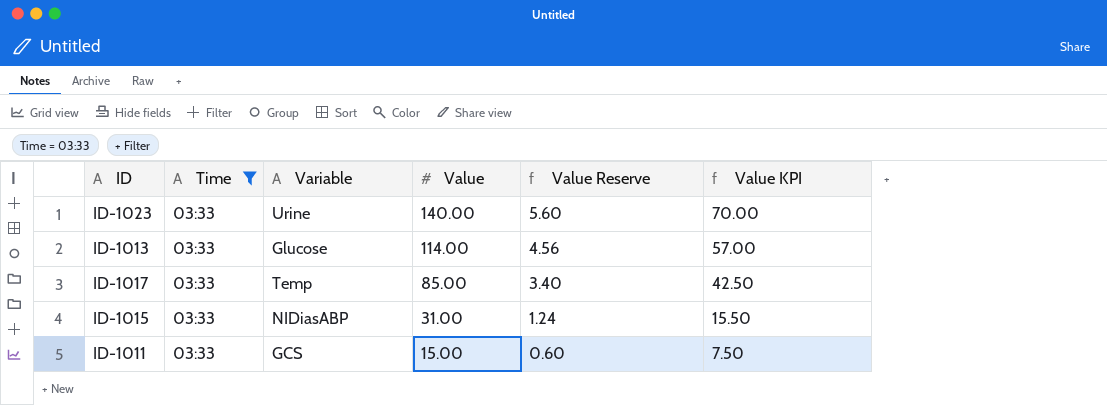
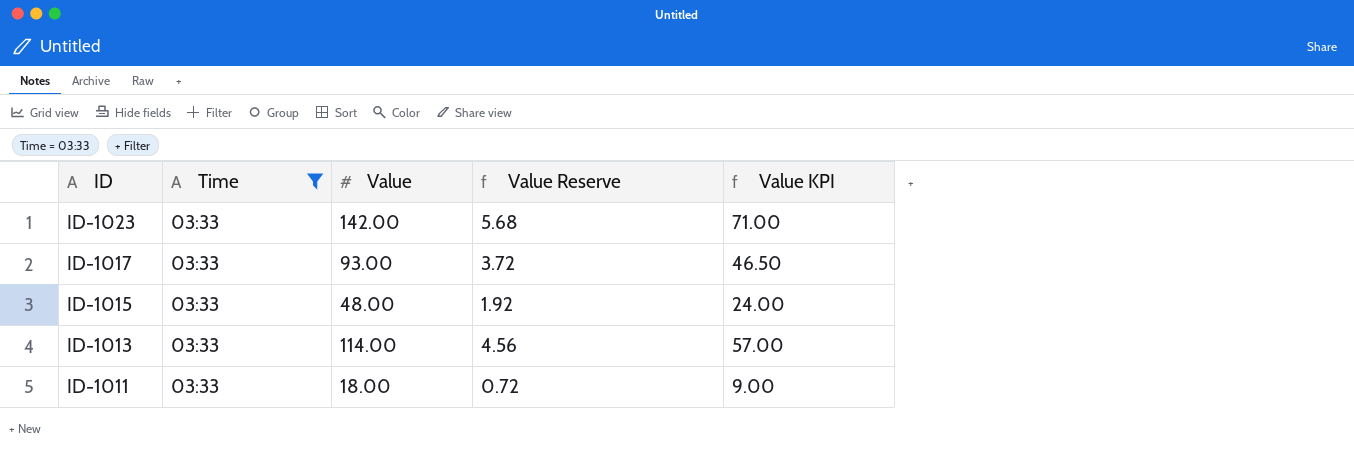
row order: Value descending -> ID descending
column Variable | position: 3 -> none
ID-1023 | Value: 140.00 -> 142.00
ID-1023 | Value Reserve: 5.60 -> 5.68
ID-1023 | Value KPI: 70.00 -> 71.00
ID-1017 | Value: 85.00 -> 93.00
ID-1017 | Value Reserve: 3.40 -> 3.72
ID-1017 | Value KPI: 42.50 -> 46.50
ID-1015 | Value: 31.00 -> 48.00
ID-1015 | Value Reserve: 1.24 -> 1.92
ID-1015 | Value KPI: 15.50 -> 24.00
ID-1011 | Value: 15.00 -> 18.00
ID-1011 | Value Reserve: 0.60 -> 0.72
ID-1011 | Value KPI: 7.50 -> 9.00

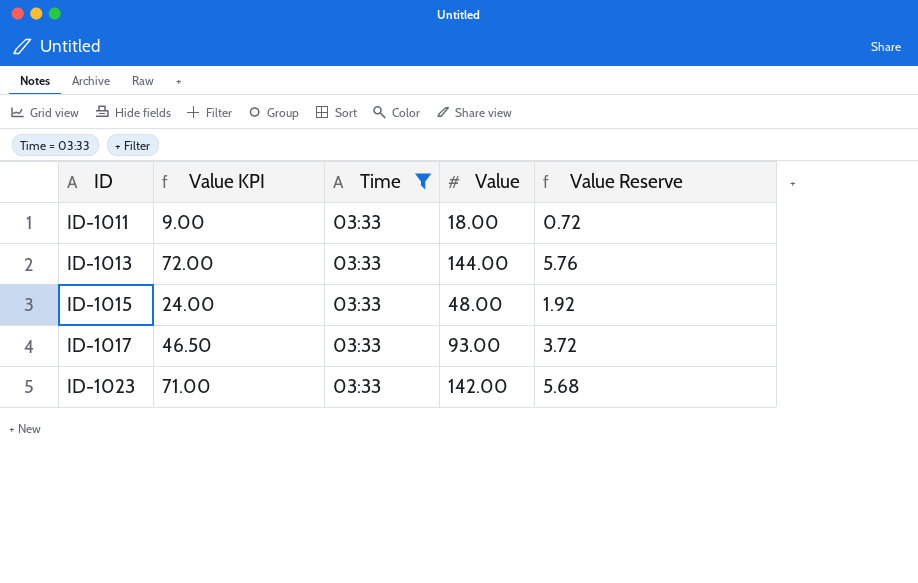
row order: ID descending -> ID ascending
column Value KPI | position: 5 -> 2
ID-1013 | Value KPI: 57.00 -> 72.00
ID-1013 | Value: 114.00 -> 144.00
ID-1013 | Value Reserve: 4.56 -> 5.76

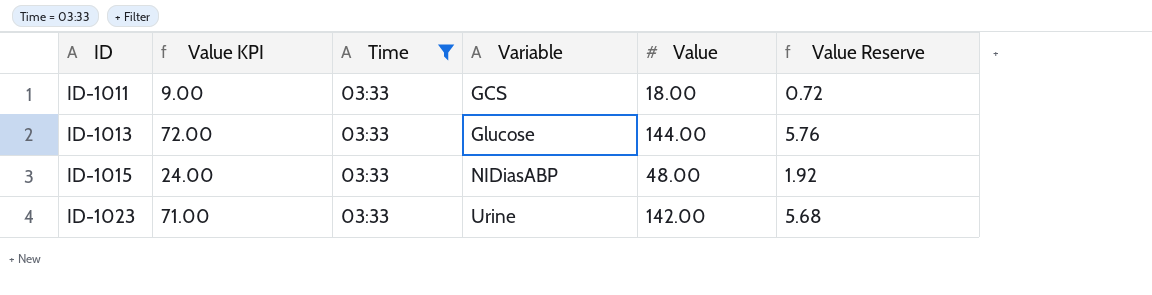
column Variable | position: none -> 4
row ID-1017: 46.50 | 03:33 | 93.00 | 3.72 -> none

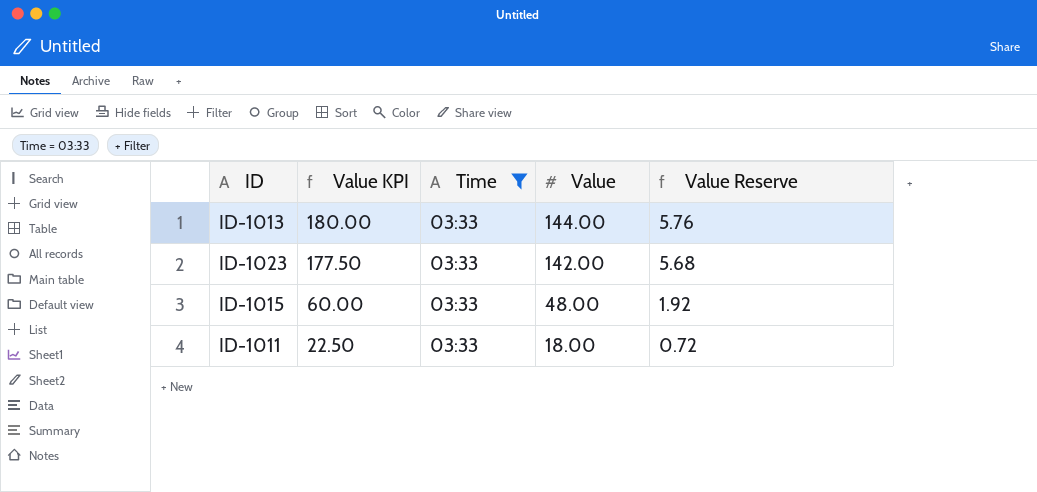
row order: ID ascending -> Value KPI descending
column Variable | position: 4 -> none
column Value KPI | formula: [Value] * 0.5 -> [Value] * 1.25

